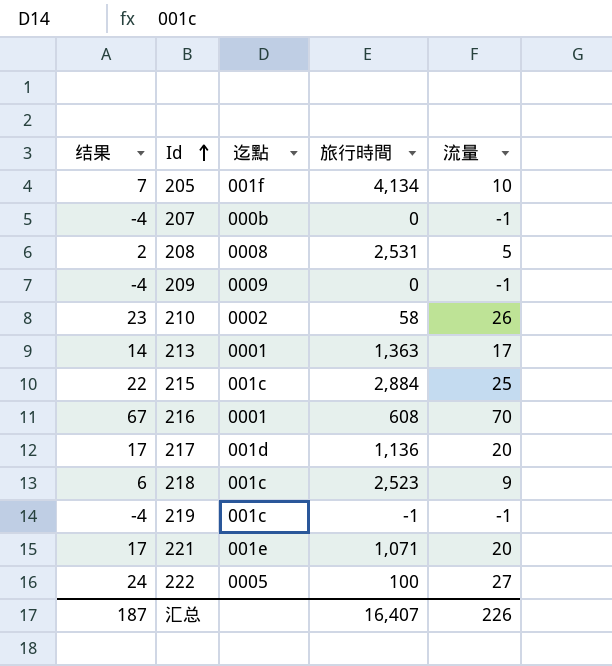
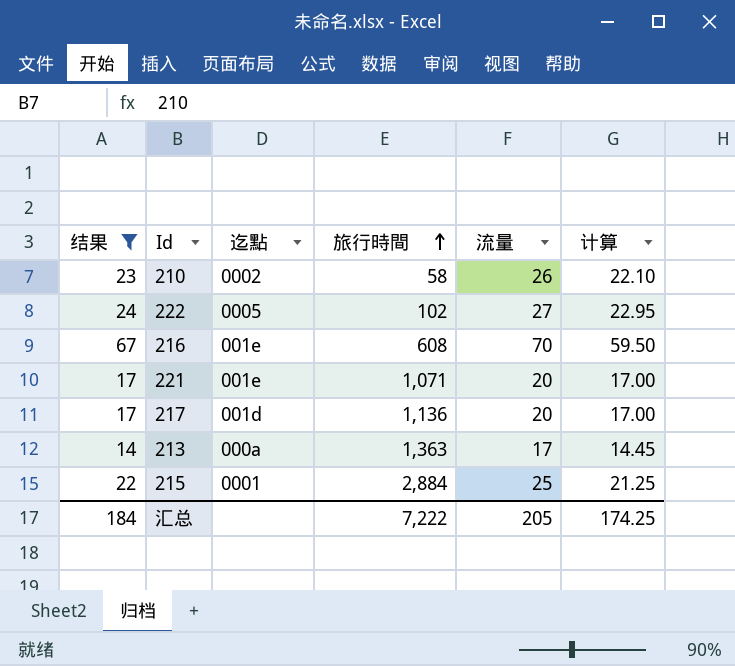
filter: none -> 结果 >= 14
row order: Id ascending -> 旅行時間 ascending
column 计算 | formula: none -> [流量] * 0.85
222 | 旅行時間: 100 -> 102
216 | 迄點: 0001 -> 001e
213 | 迄點: 0001 -> 000a
215 | 迄點: 001c -> 0001
汇总 | 结果: 187 -> 184
汇总 | 旅行時間: 16,407 -> 7,222
汇总 | 流量: 226 -> 205

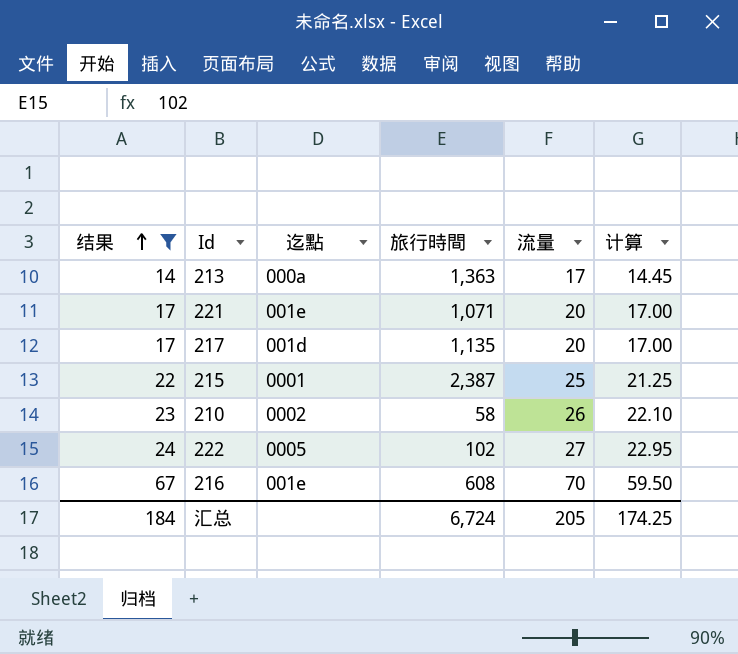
row order: 旅行時間 ascending -> 结果 ascending
217 | 旅行時間: 1,136 -> 1,135
215 | 旅行時間: 2,884 -> 2,387
汇总 | 旅行時間: 7,222 -> 6,724

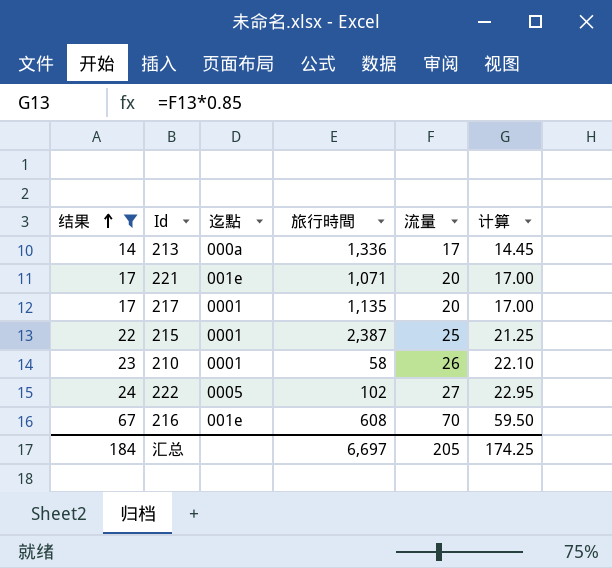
213 | 旅行時間: 1,363 -> 1,336
217 | 迄點: 001d -> 0001
210 | 迄點: 0002 -> 0001
汇总 | 旅行時間: 6,724 -> 6,697

